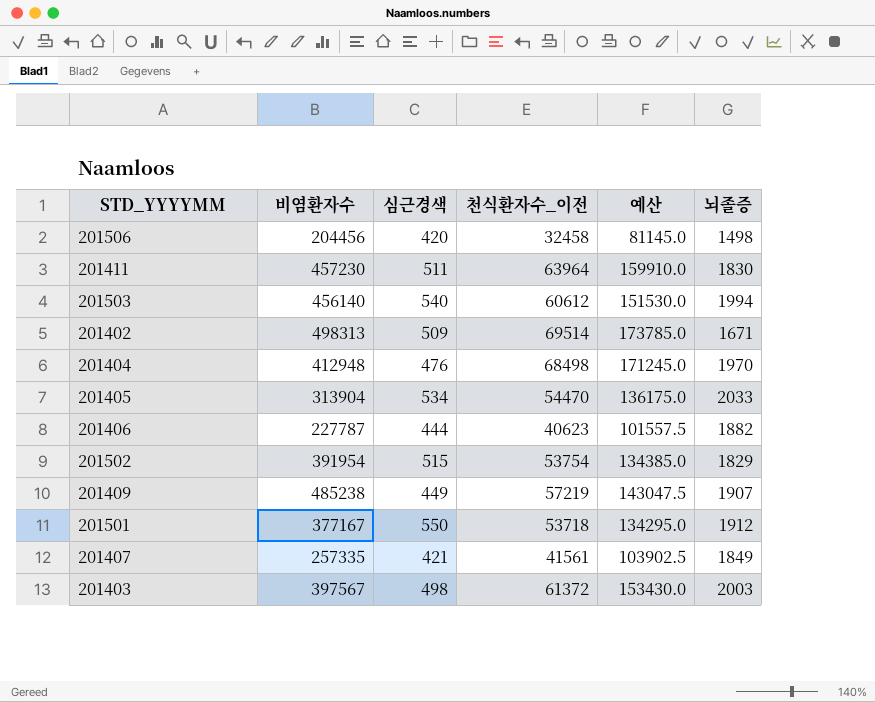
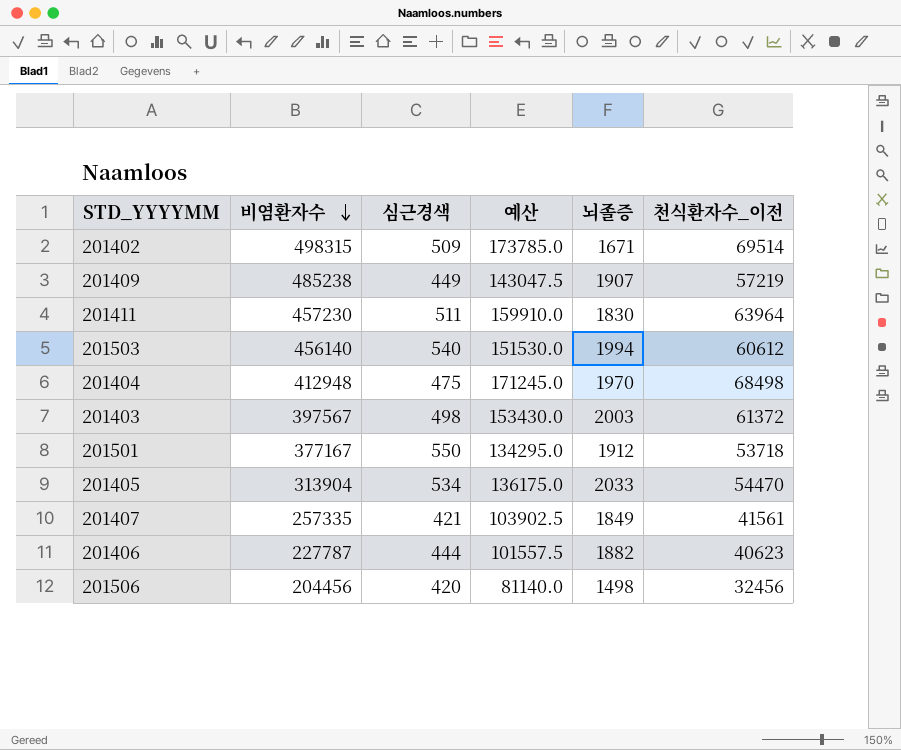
row order: none -> 비염환자수 descending
column 천식환자수_이전 | position: 4 -> 6
row 201502: 391954 | 515 | 53754 | 134385.0 | 1829 -> none
201402 | 비염환자수: 498313 -> 498315
201404 | 심근경색: 476 -> 475
201506 | 예산: 81145.0 -> 81140.0
201506 | 천식환자수_이전: 32458 -> 32456

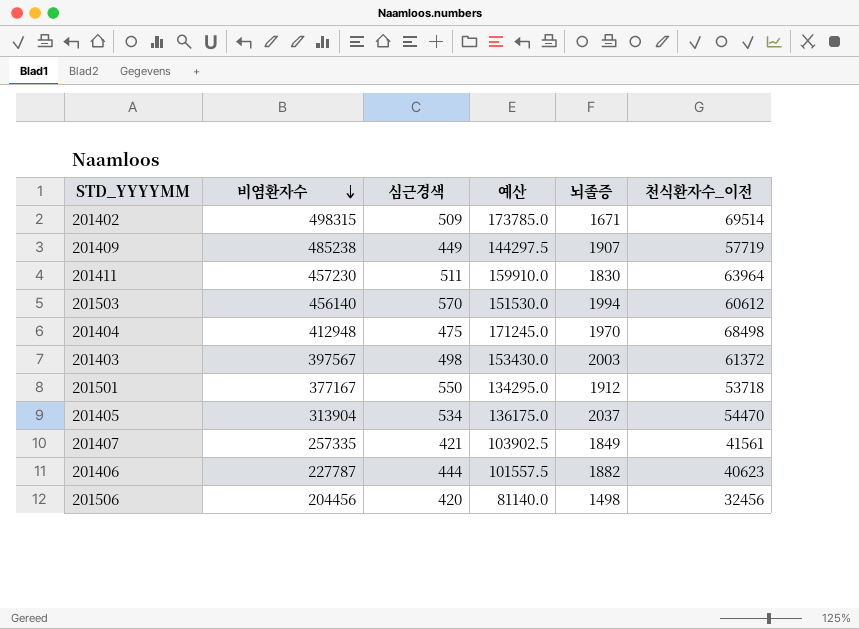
201409 | 예산: 143047.5 -> 144297.5
201409 | 천식환자수_이전: 57219 -> 57719
201503 | 심근경색: 540 -> 570
201405 | 뇌졸증: 2033 -> 2037

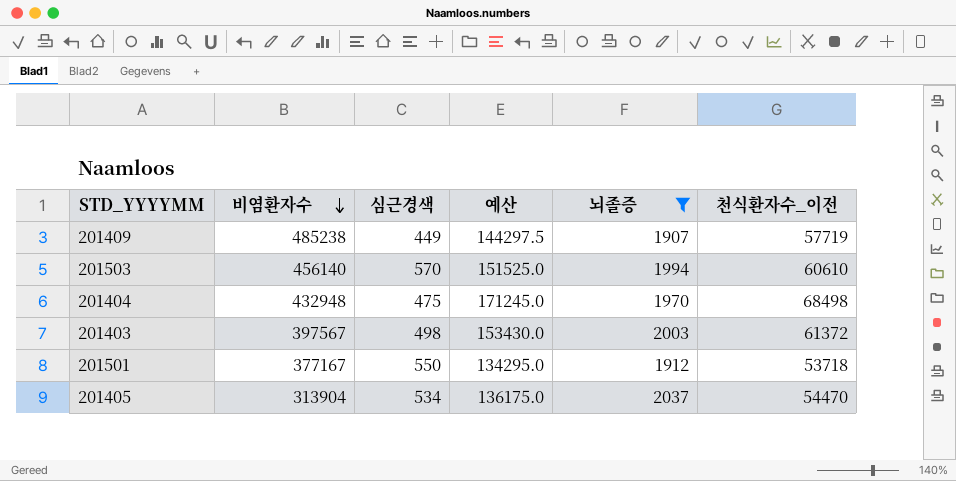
filter: none -> 뇌졸증 >= 1907
201503 | 예산: 151530.0 -> 151525.0
201503 | 천식환자수_이전: 60612 -> 60610
201404 | 비염환자수: 412948 -> 432948

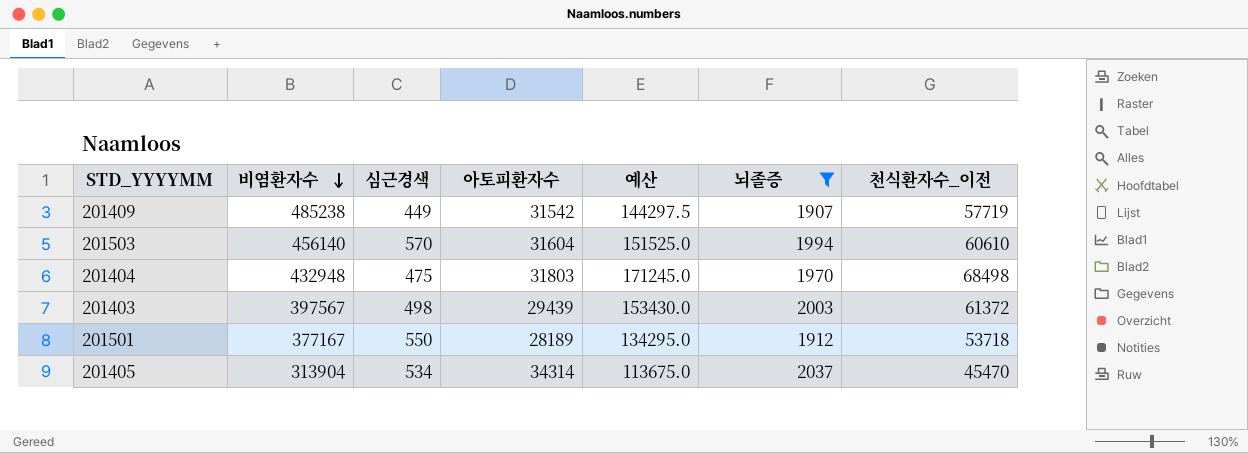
column 아토피환자수 | position: none -> 4
201405 | 예산: 136175.0 -> 113675.0
201405 | 천식환자수_이전: 54470 -> 45470

